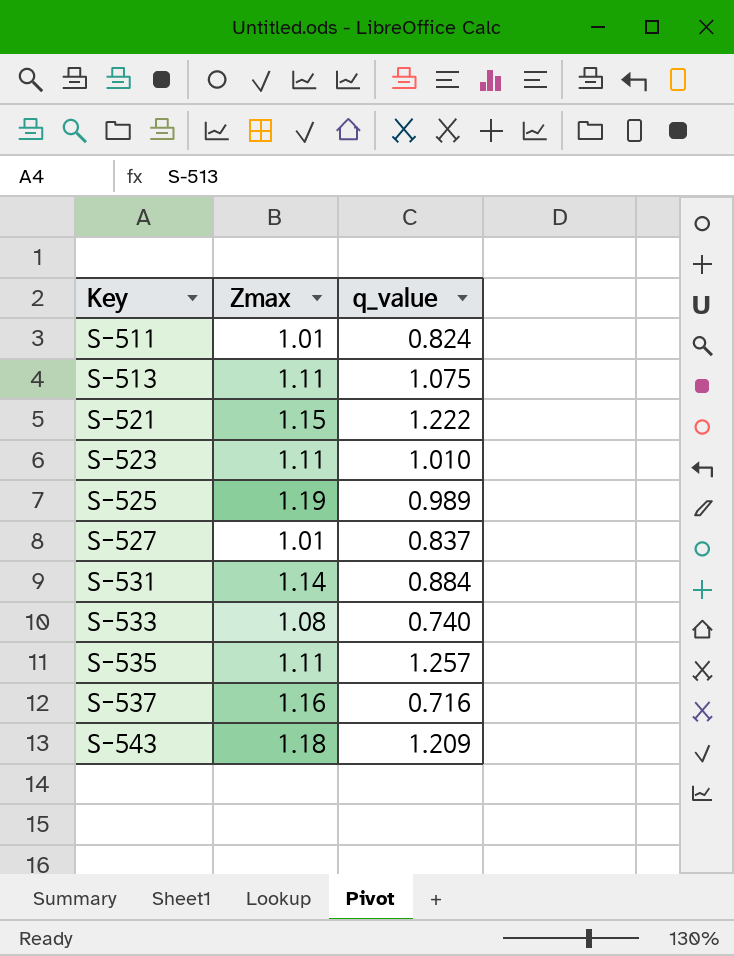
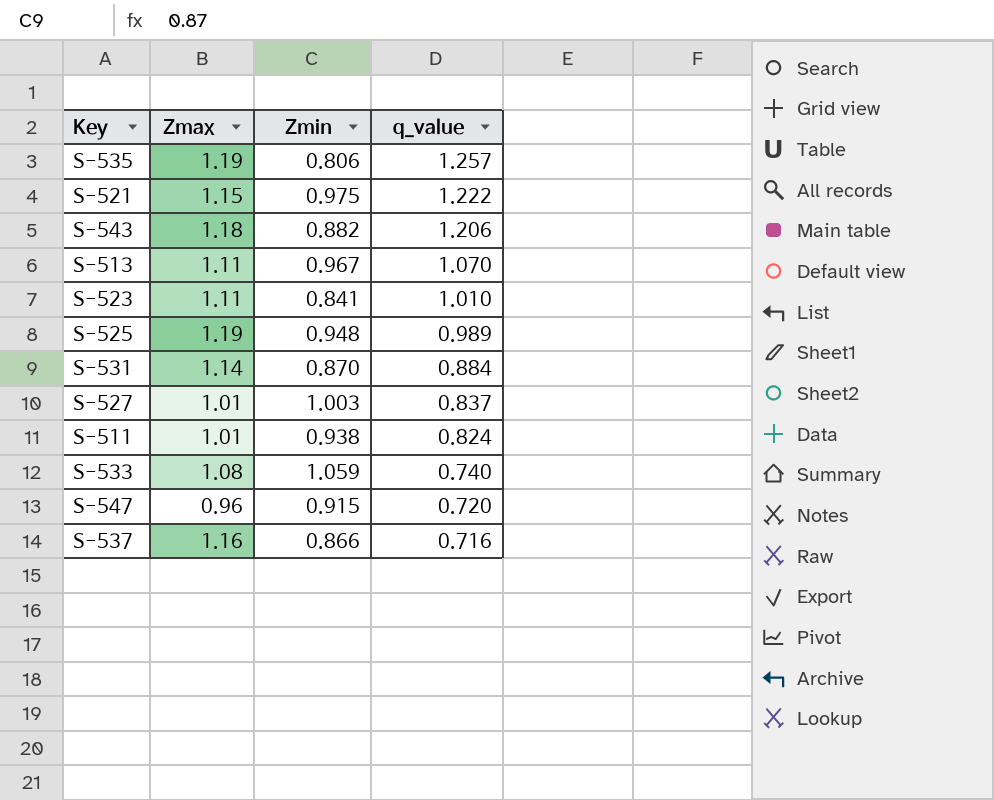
row order: Key ascending -> q_value descending
column Zmin | position: none -> 3
S-535 | Zmax: 1.11 -> 1.19
S-543 | q_value: 1.209 -> 1.206
S-513 | q_value: 1.075 -> 1.070
row S-547: none -> 0.96 | 0.915 | 0.720

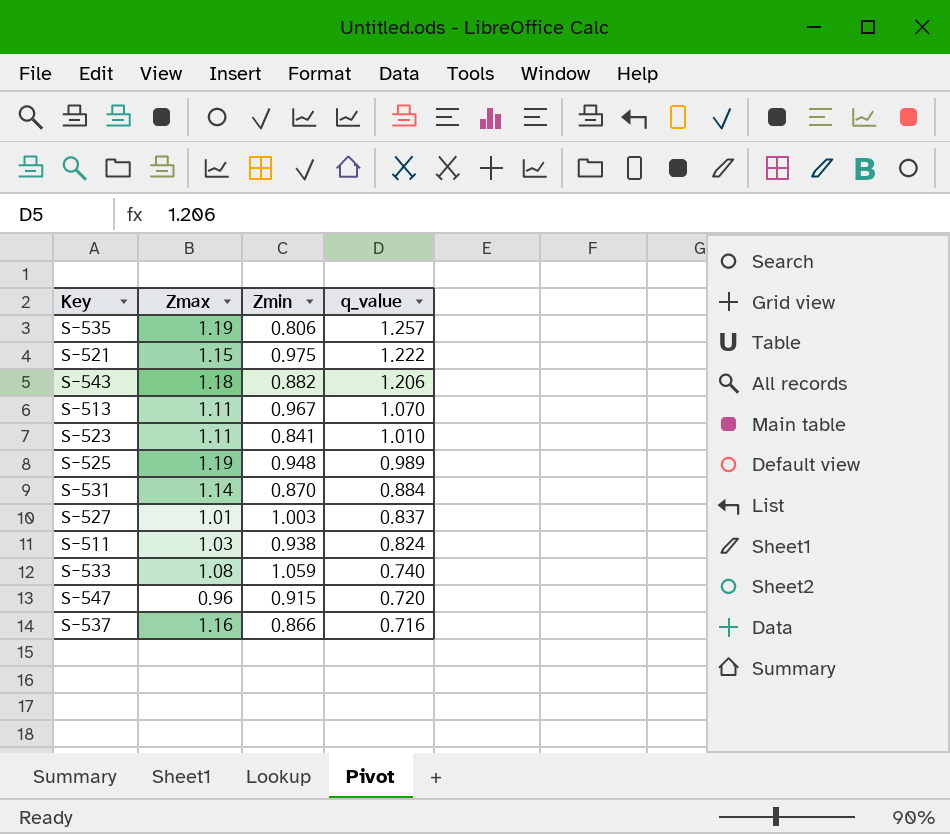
S-511 | Zmax: 1.01 -> 1.03

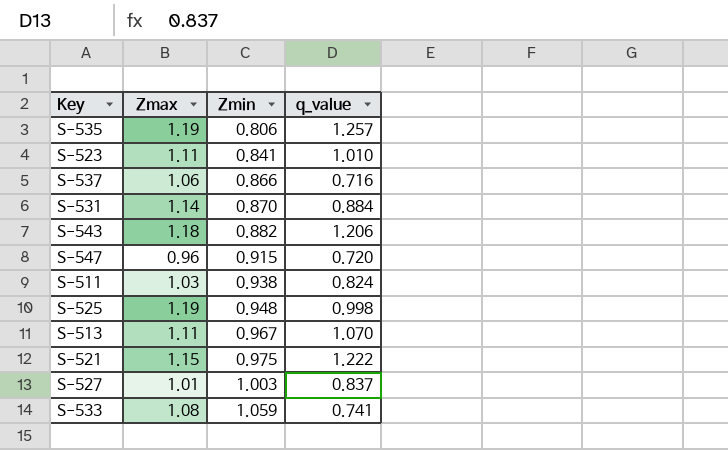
row order: q_value descending -> Zmin ascending
S-537 | Zmax: 1.16 -> 1.06
S-525 | q_value: 0.989 -> 0.998
S-533 | q_value: 0.740 -> 0.741

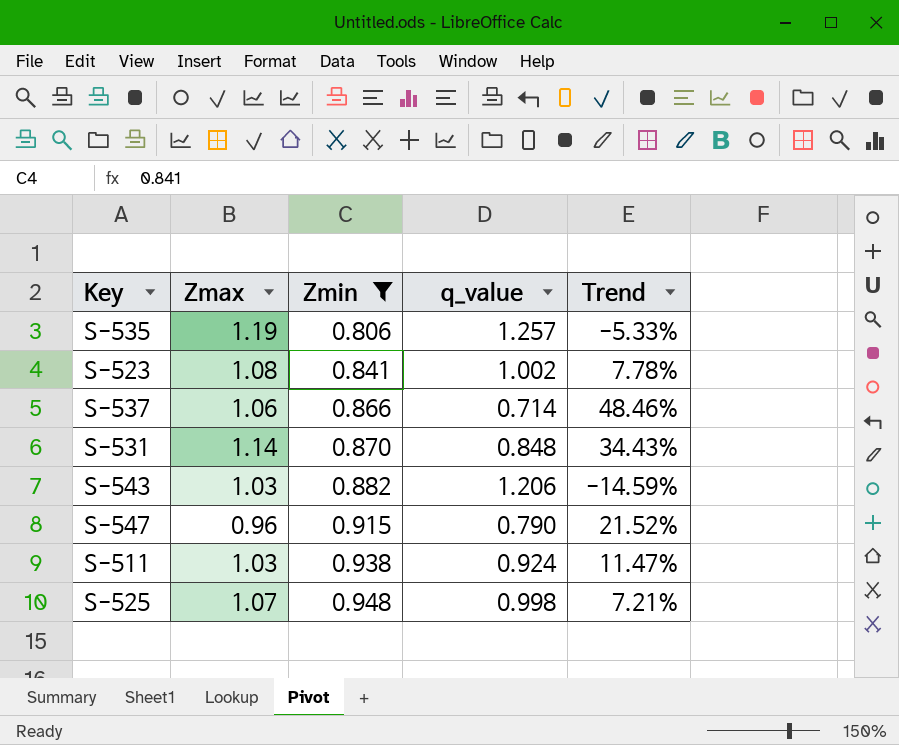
filter: none -> Zmin <= 0.948
column Trend | formula: none -> ([Zmax] - [q_value]) / [q_value]
S-523 | Zmax: 1.11 -> 1.08
S-523 | q_value: 1.010 -> 1.002
S-537 | q_value: 0.716 -> 0.714
S-531 | q_value: 0.884 -> 0.848
S-543 | Zmax: 1.18 -> 1.03
S-547 | q_value: 0.720 -> 0.790
S-511 | q_value: 0.824 -> 0.924
S-525 | Zmax: 1.19 -> 1.07

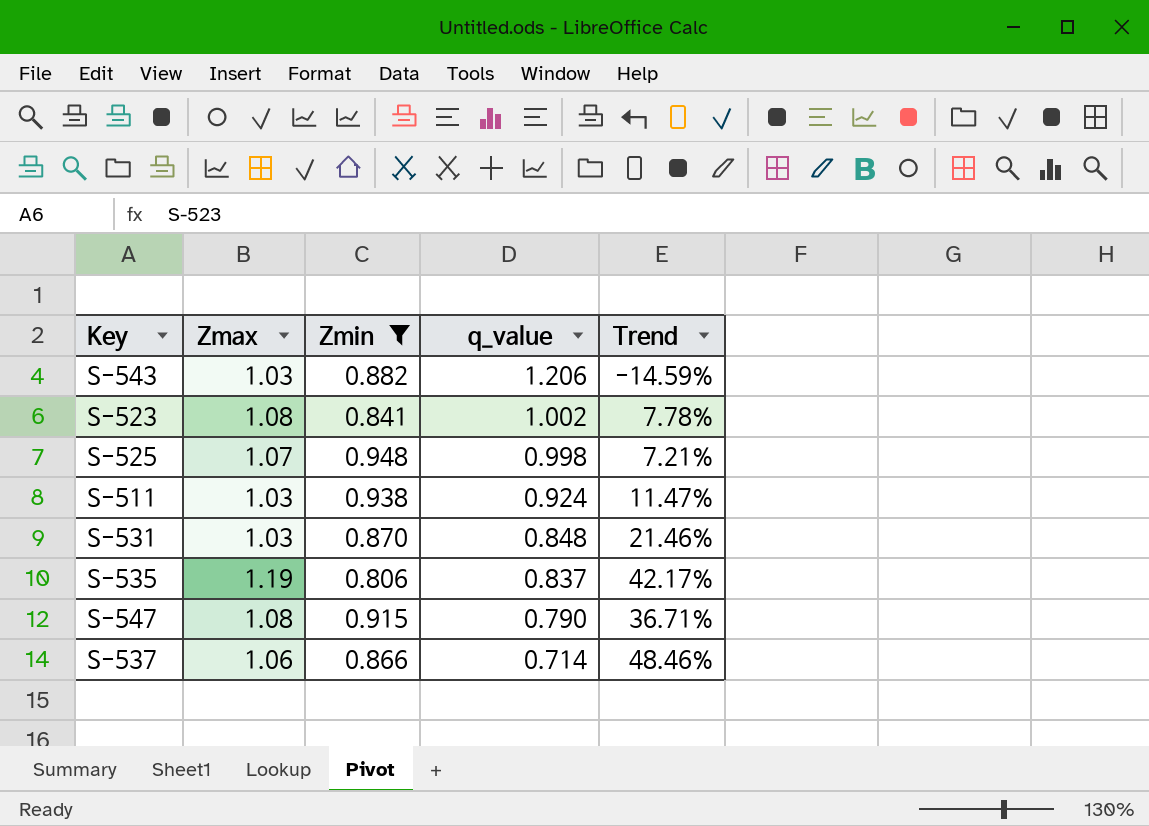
row order: Zmin ascending -> q_value descending
S-531 | Zmax: 1.14 -> 1.03
S-531 | Trend: 34.43% -> 21.46%
S-535 | q_value: 1.257 -> 0.837
S-535 | Trend: -5.33% -> 42.17%
S-547 | Zmax: 0.96 -> 1.08
S-547 | Trend: 21.52% -> 36.71%

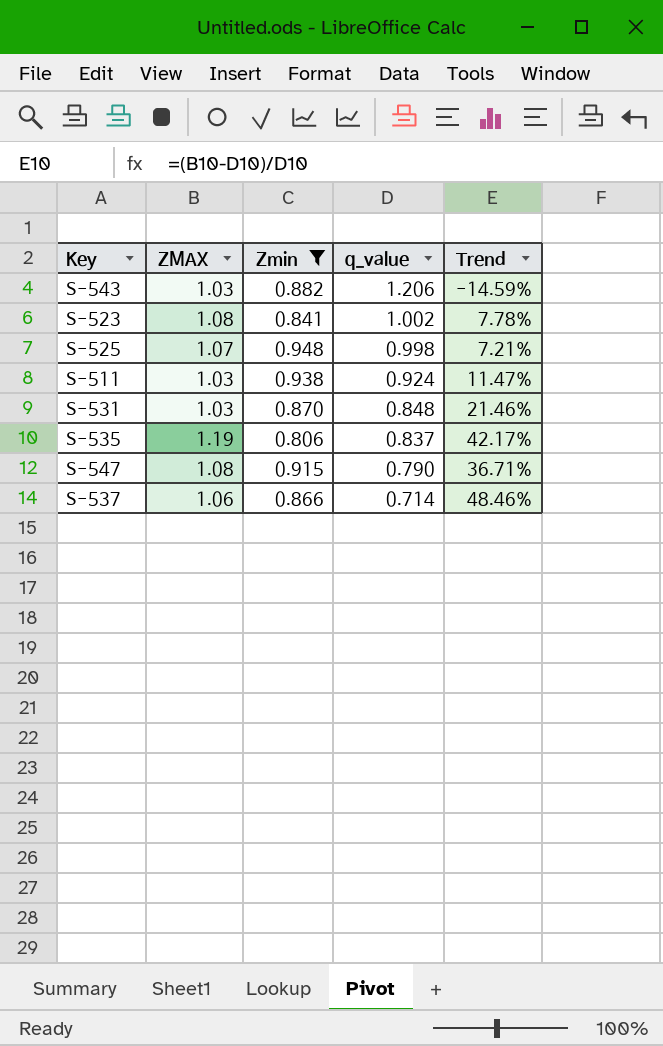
column name: Zmax -> ZMAX

